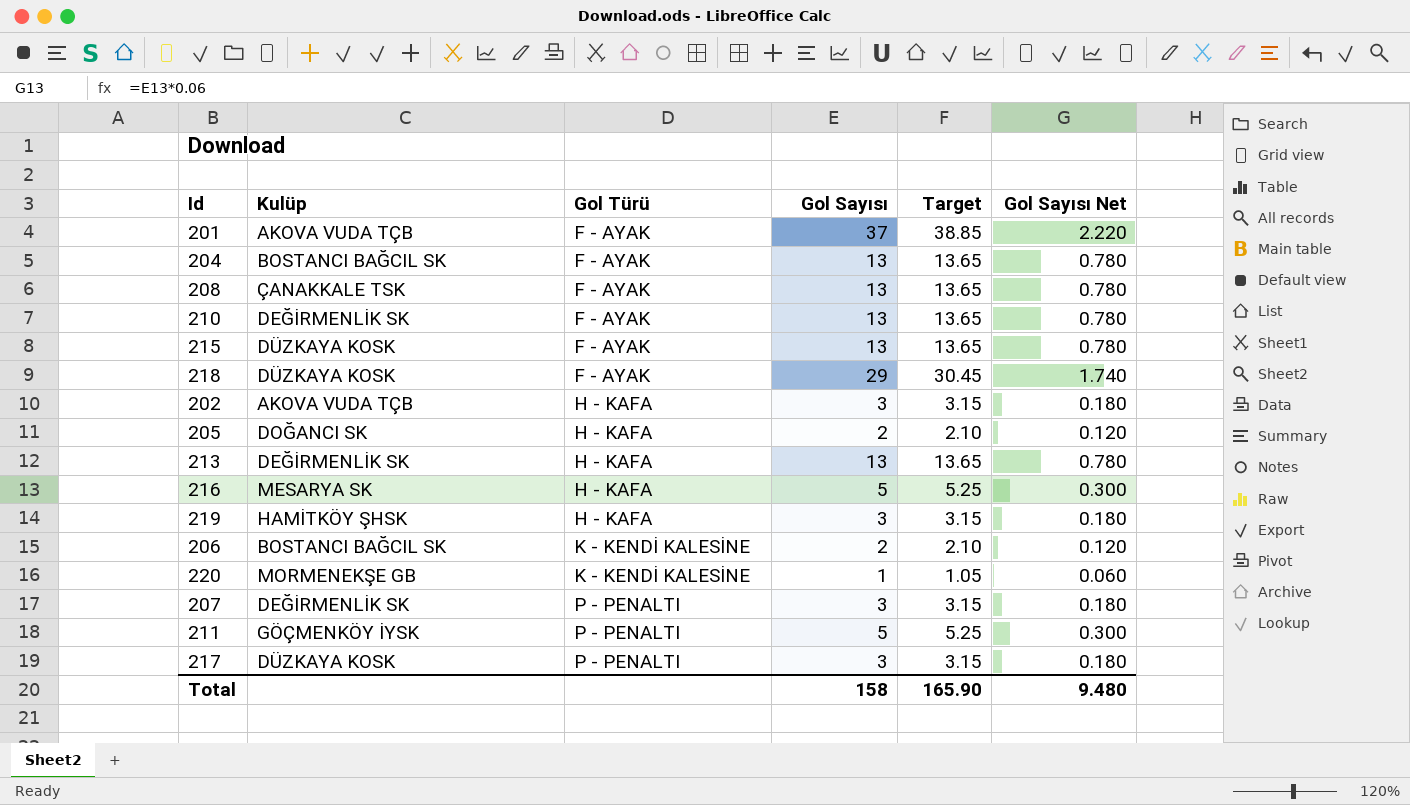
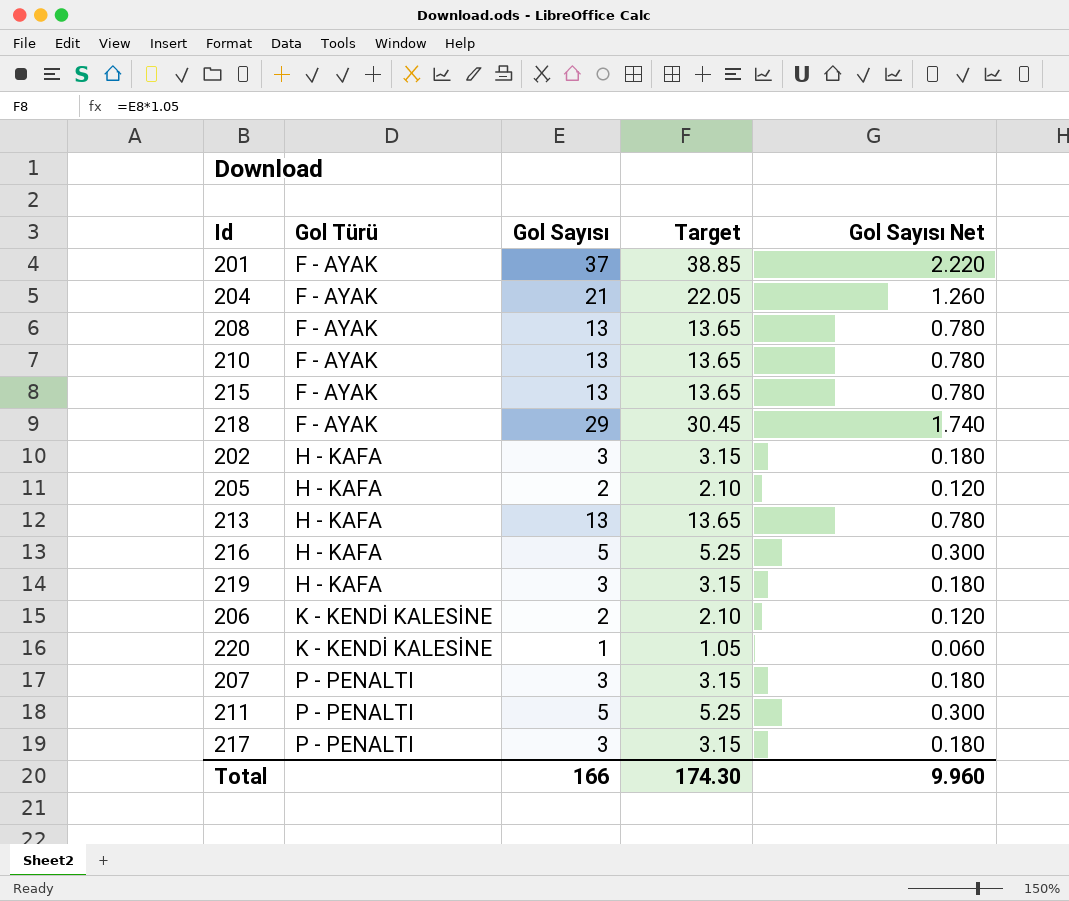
column Kulüp | position: 2 -> none
204 | Gol Sayısı: 13 -> 21
204 | Target: 13.65 -> 22.05
204 | Gol Sayısı Net: 0.780 -> 1.260
Total | Gol Sayısı: 158 -> 166
Total | Target: 165.90 -> 174.30
Total | Gol Sayısı Net: 9.480 -> 9.960

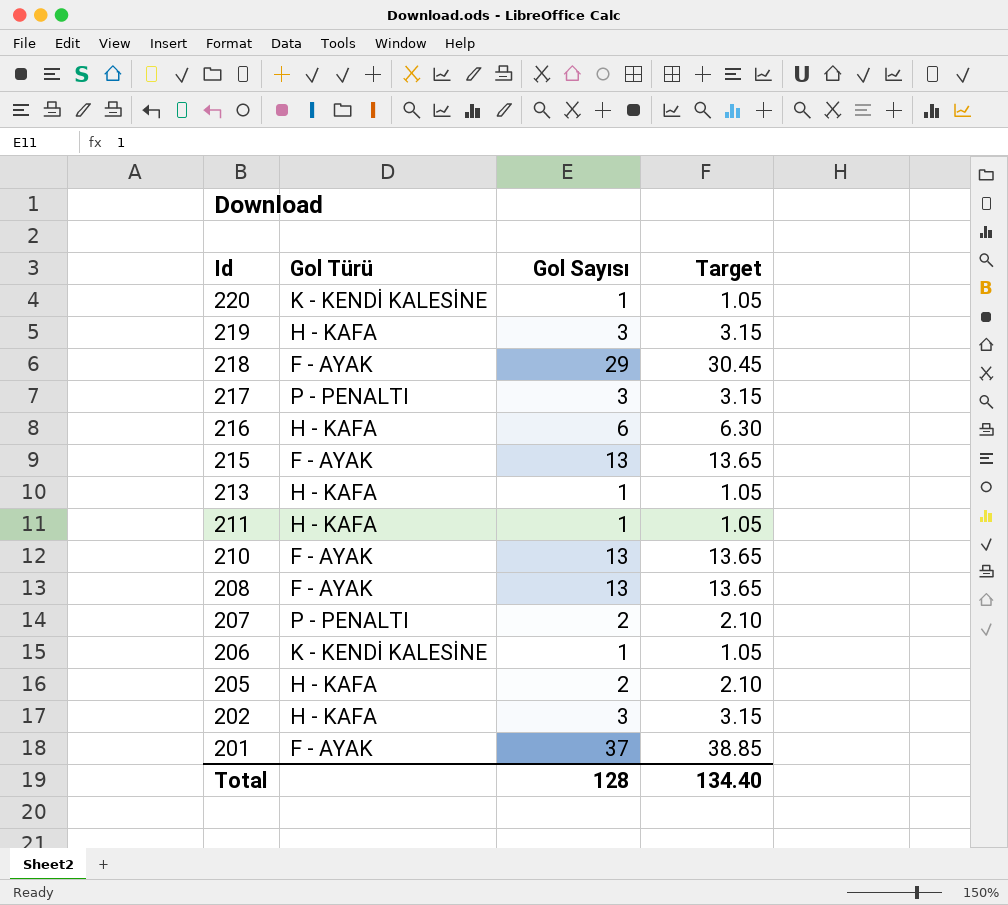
row order: Gol Türü ascending -> Id descending
column Gol Sayısı Net | formula: [Gol Sayısı] * 0.06 -> none
row 204: F - AYAK | 21 | 22.05 | 1.260 -> none
216 | Gol Sayısı: 5 -> 6
216 | Target: 5.25 -> 6.30
213 | Gol Sayısı: 13 -> 1
213 | Target: 13.65 -> 1.05
211 | Gol Türü: P - PENALTI -> H - KAFA
211 | Gol Sayısı: 5 -> 1
211 | Target: 5.25 -> 1.05
207 | Gol Sayısı: 3 -> 2
207 | Target: 3.15 -> 2.10
206 | Gol Sayısı: 2 -> 1
206 | Target: 2.10 -> 1.05
Total | Gol Sayısı: 166 -> 128
Total | Target: 174.30 -> 134.40

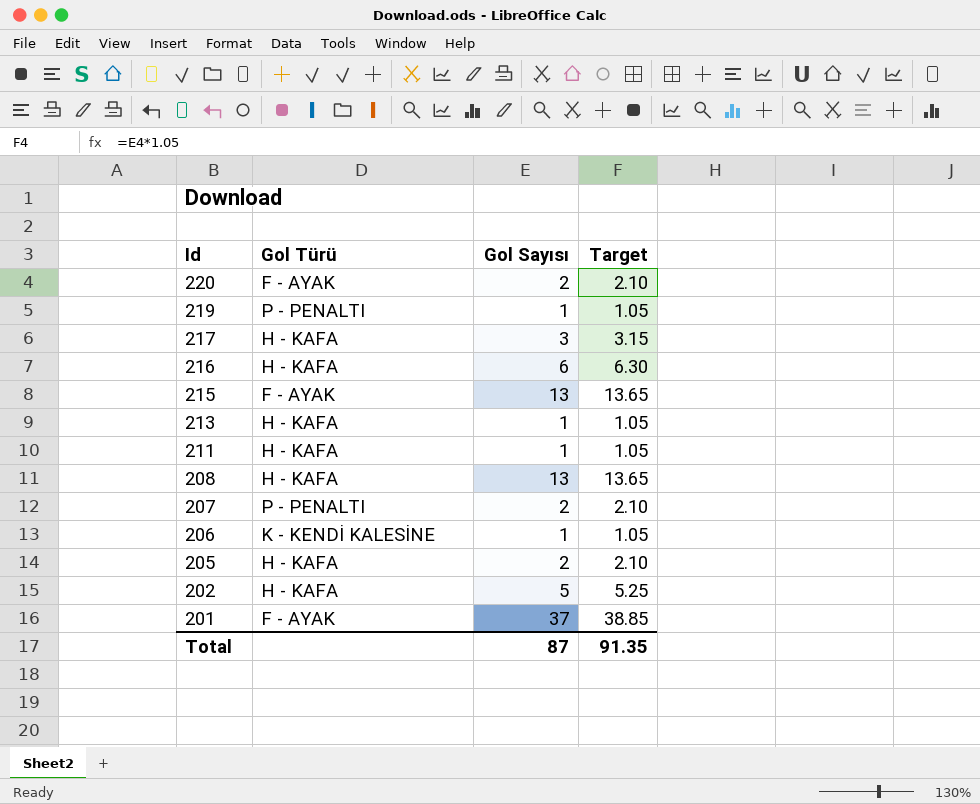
row 218: F - AYAK | 29 | 30.45 -> none
row 210: F - AYAK | 13 | 13.65 -> none
220 | Gol Türü: K - KENDİ KALESİNE -> F - AYAK
220 | Gol Sayısı: 1 -> 2
220 | Target: 1.05 -> 2.10
219 | Gol Türü: H - KAFA -> P - PENALTI
219 | Gol Sayısı: 3 -> 1
219 | Target: 3.15 -> 1.05
217 | Gol Türü: P - PENALTI -> H - KAFA
208 | Gol Türü: F - AYAK -> H - KAFA
202 | Gol Sayısı: 3 -> 5
202 | Target: 3.15 -> 5.25
Total | Gol Sayısı: 128 -> 87
Total | Target: 134.40 -> 91.35

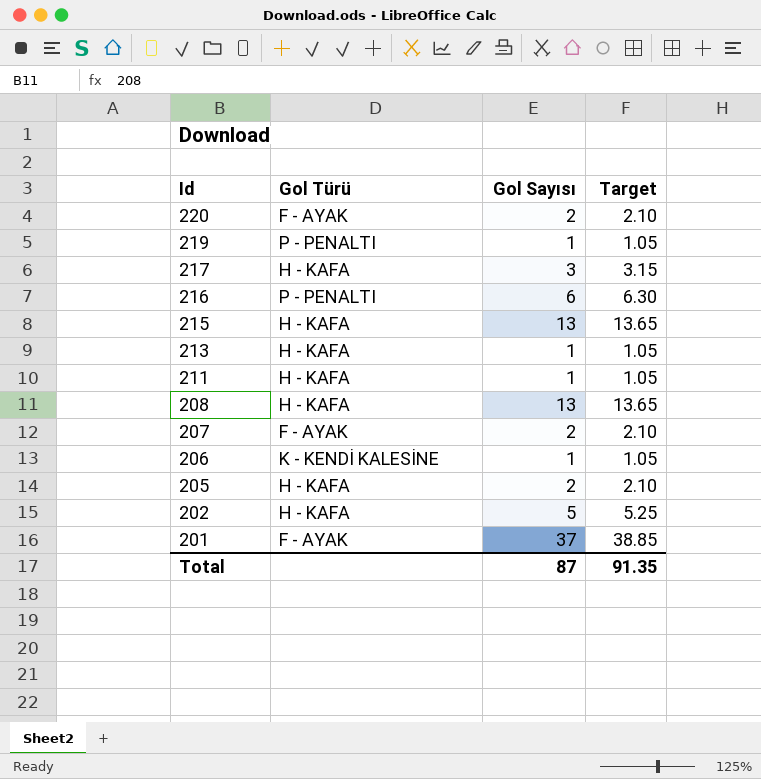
216 | Gol Türü: H - KAFA -> P - PENALTI
215 | Gol Türü: F - AYAK -> H - KAFA
207 | Gol Türü: P - PENALTI -> F - AYAK

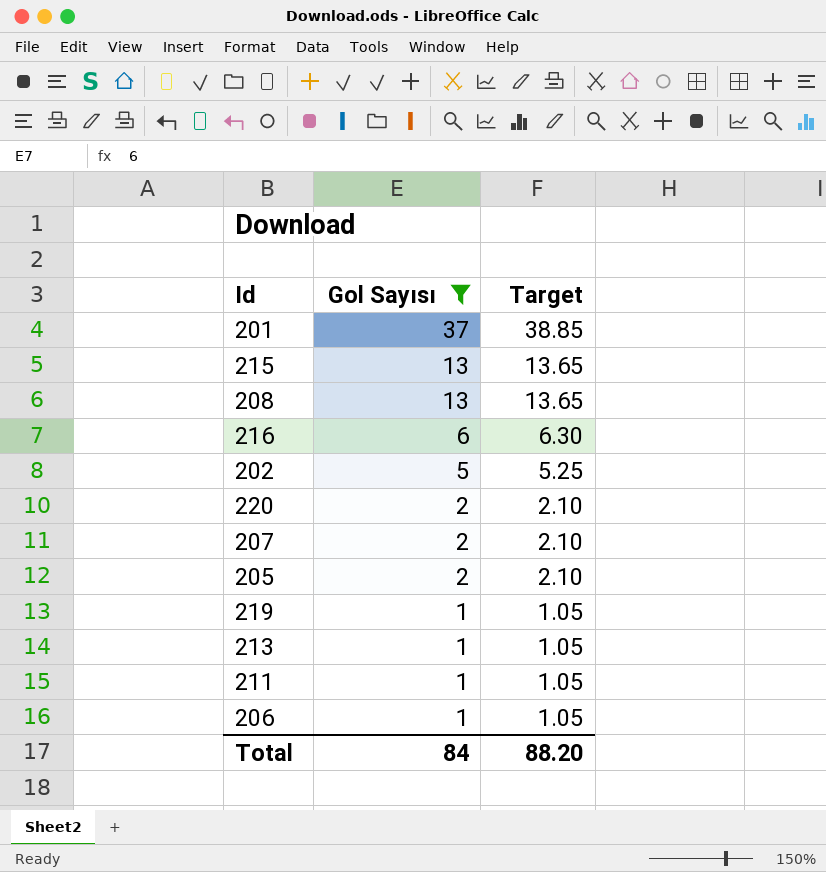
filter: none -> Gol Sayısı != 3
row order: Id descending -> Gol Sayısı descending
column Gol Türü | position: 2 -> none
Total | Gol Sayısı: 87 -> 84
Total | Target: 91.35 -> 88.20

